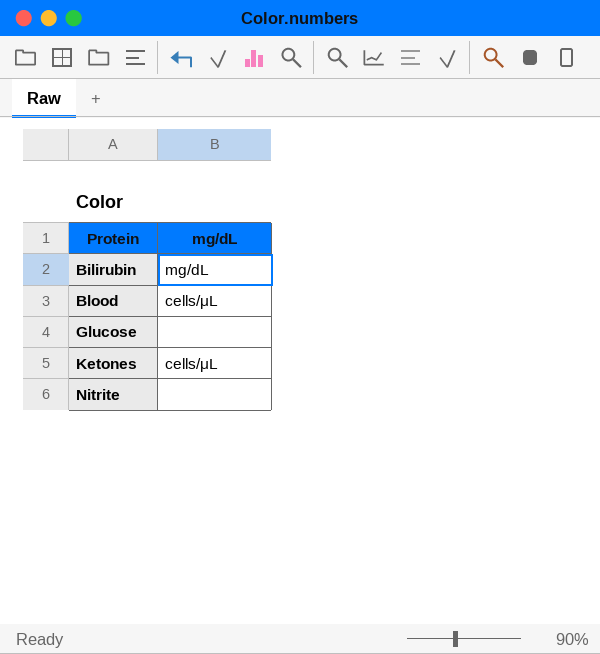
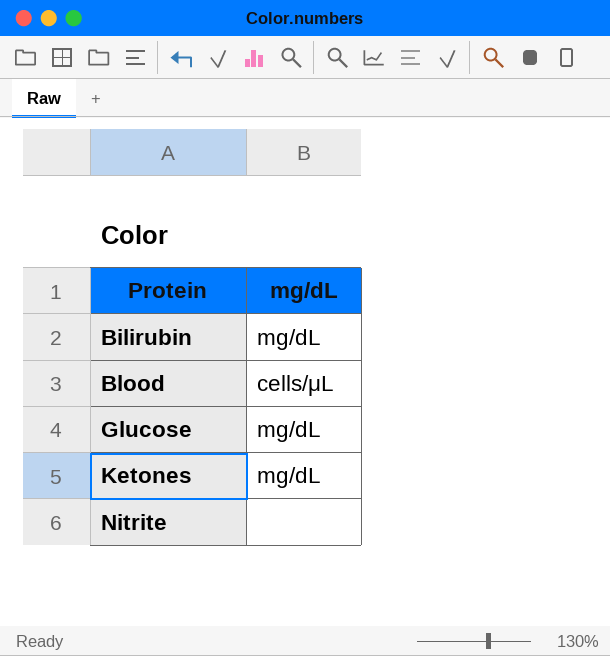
Glucose | mg/dL: none -> mg/dL
Ketones | mg/dL: cells/μL -> mg/dL

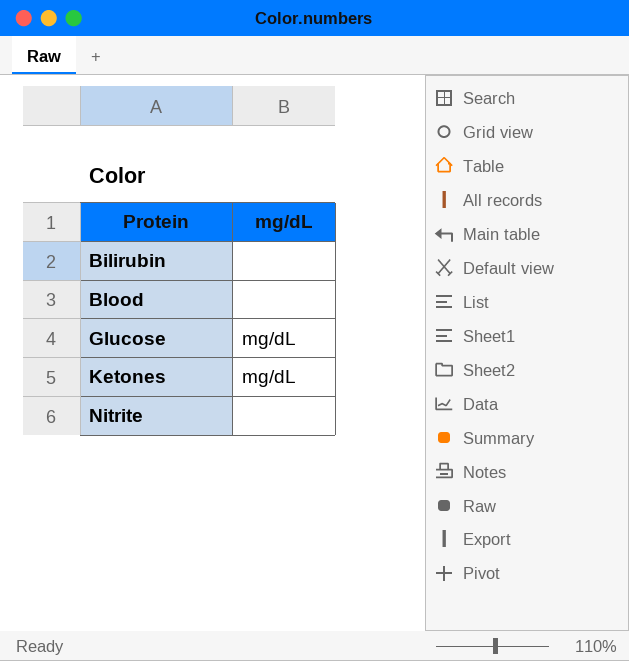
Bilirubin | mg/dL: mg/dL -> none
Blood | mg/dL: cells/μL -> none

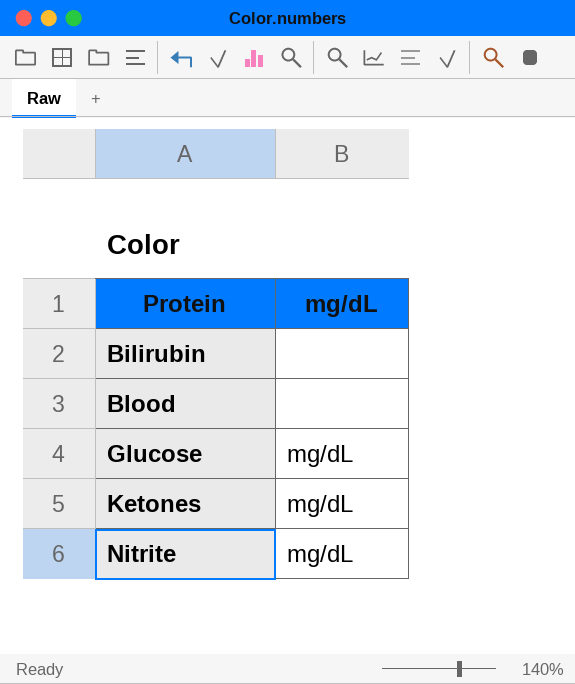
Nitrite | mg/dL: none -> mg/dL

